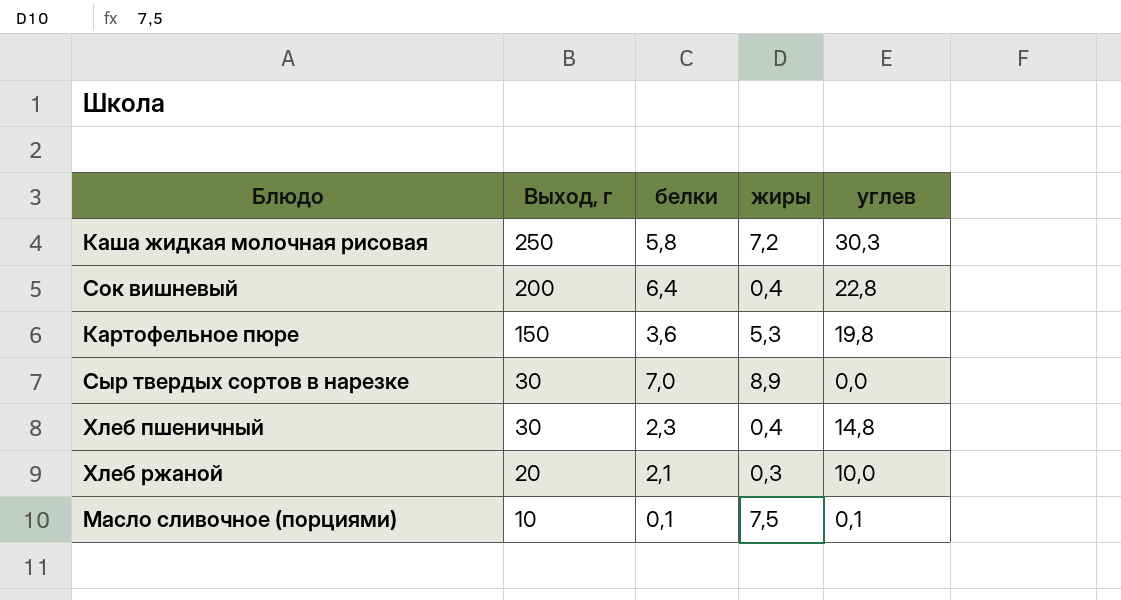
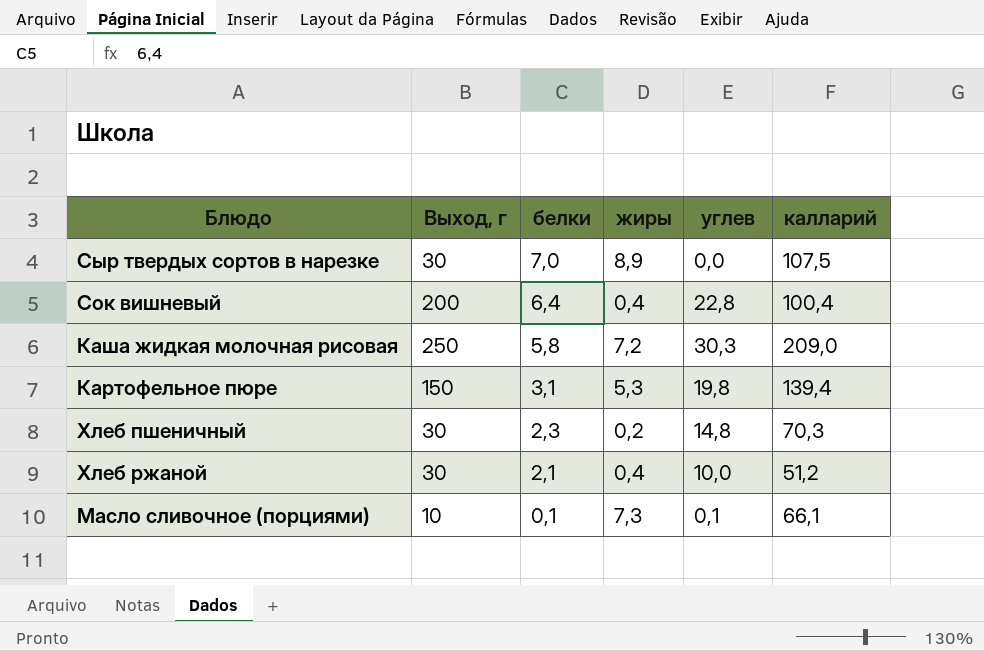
row order: Выход, г descending -> белки descending
column калларий | position: none -> 6
Картофельное пюре | белки: 3,6 -> 3,1
Хлеб пшеничный | жиры: 0,4 -> 0,2
Хлеб ржаной | Выход, г: 20 -> 30
Хлеб ржаной | жиры: 0,3 -> 0,4
Масло сливочное (порциями) | жиры: 7,5 -> 7,3

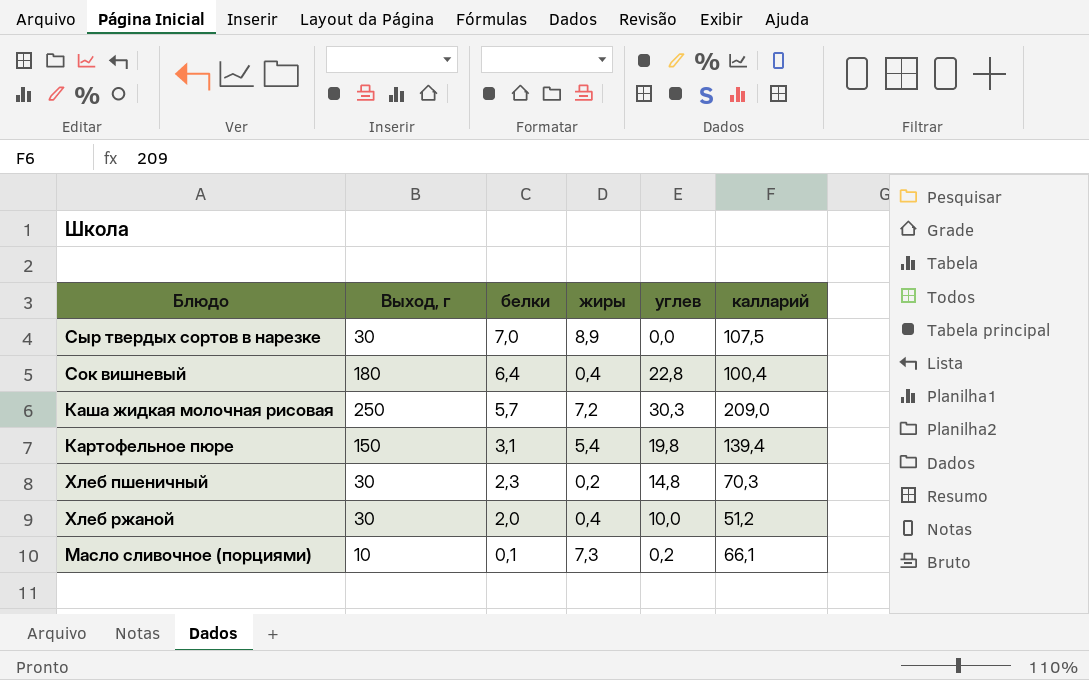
Сок вишневый | Выход, г: 200 -> 180
Каша жидкая молочная рисовая | белки: 5,8 -> 5,7
Картофельное пюре | жиры: 5,3 -> 5,4
Хлеб ржаной | белки: 2,1 -> 2,0
Масло сливочное (порциями) | углев: 0,1 -> 0,2

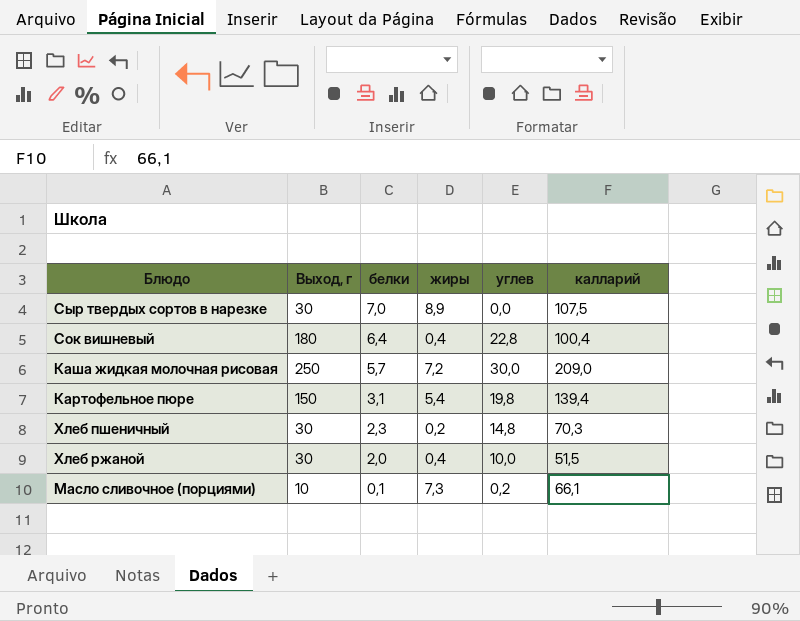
Каша жидкая молочная рисовая | углев: 30,3 -> 30,0
Хлеб ржаной | калларий: 51,2 -> 51,5

